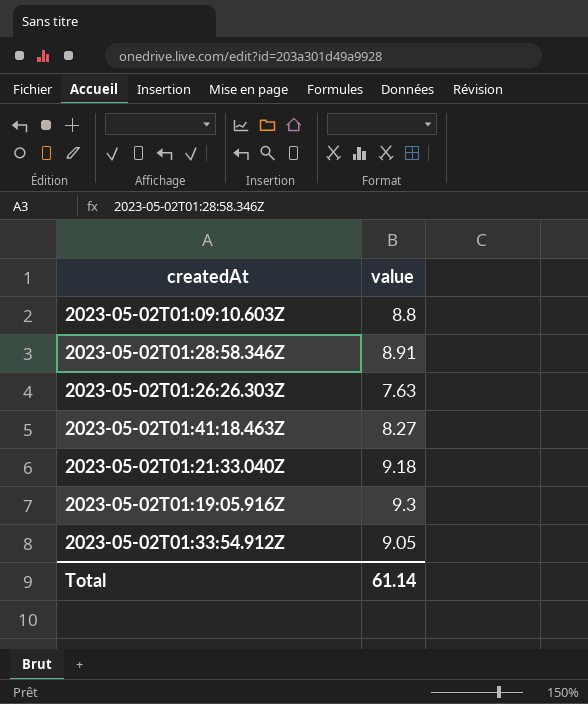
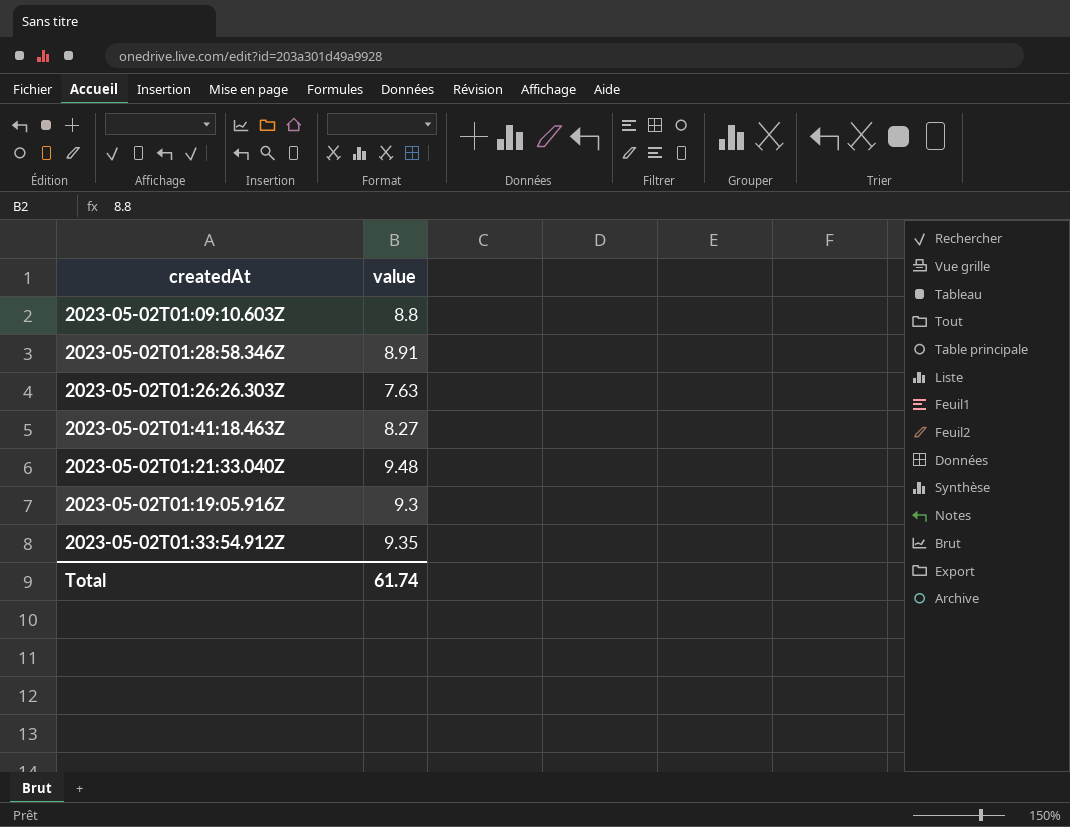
2023-05-02T01:21:33.040Z | value: 9.18 -> 9.48
2023-05-02T01:33:54.912Z | value: 9.05 -> 9.35
Total | value: 61.14 -> 61.74

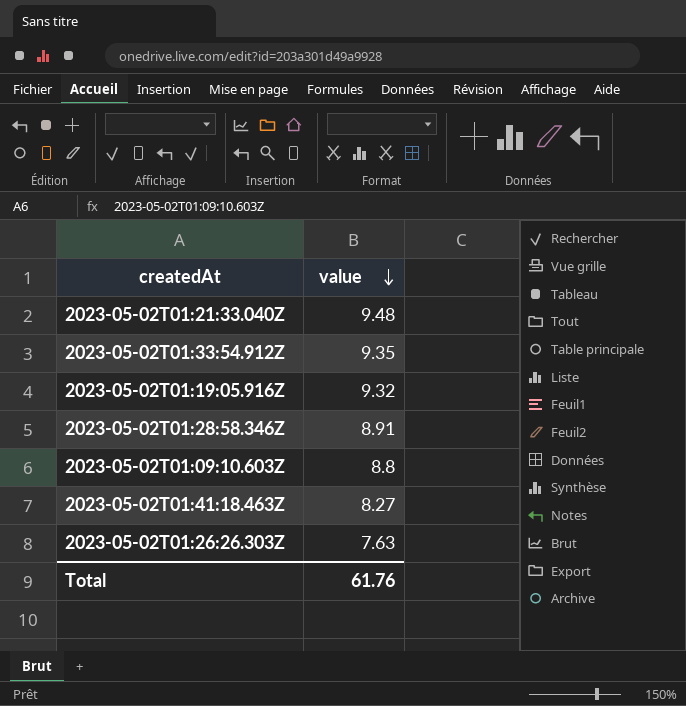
row order: none -> value descending
2023-05-02T01:19:05.916Z | value: 9.3 -> 9.32
Total | value: 61.74 -> 61.76

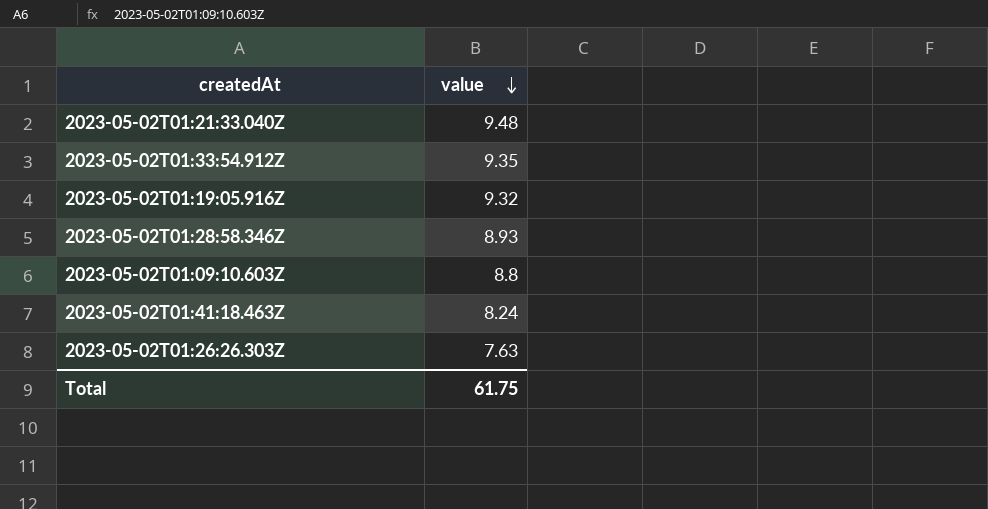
2023-05-02T01:28:58.346Z | value: 8.91 -> 8.93
2023-05-02T01:41:18.463Z | value: 8.27 -> 8.24
Total | value: 61.76 -> 61.75

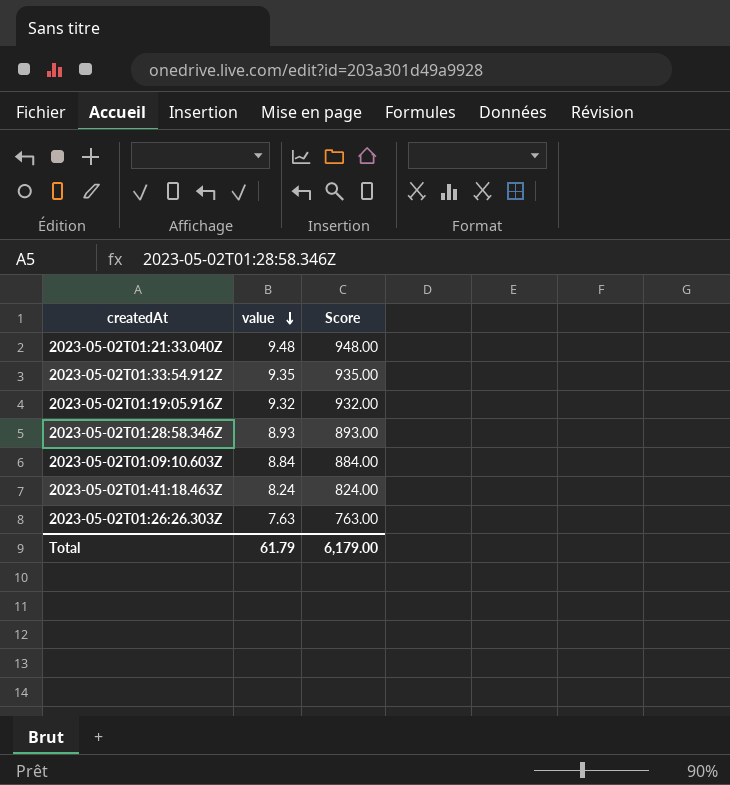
column Score | formula: none -> [value] * 100
2023-05-02T01:09:10.603Z | value: 8.8 -> 8.84
Total | value: 61.75 -> 61.79

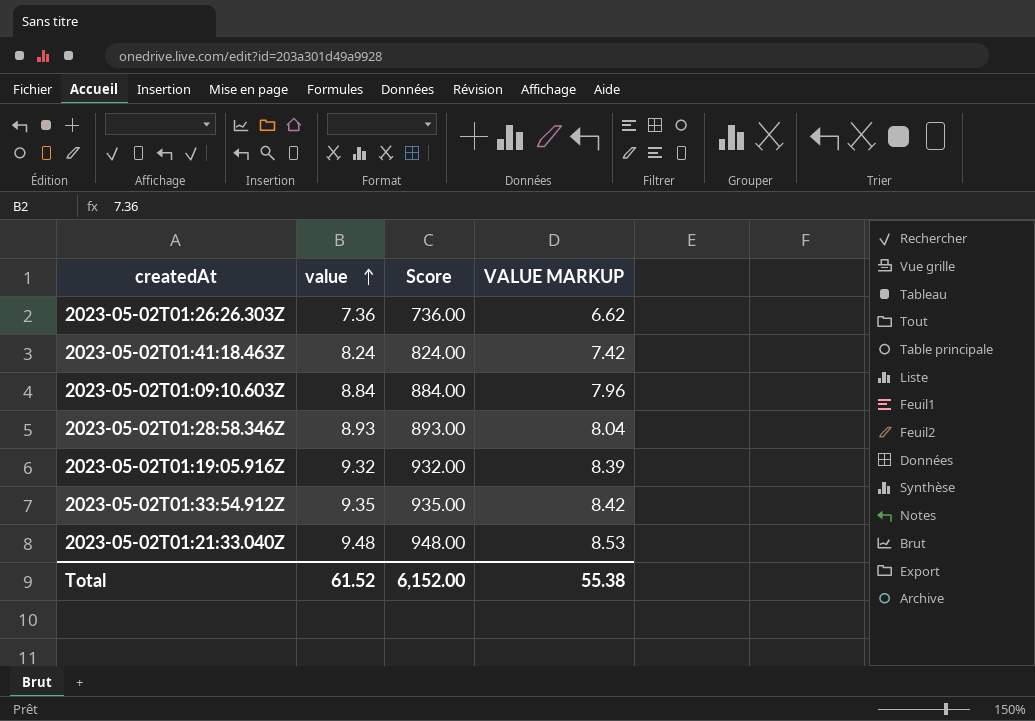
row order: value descending -> value ascending
column VALUE MARKUP | formula: none -> [value] * 0.9
2023-05-02T01:26:26.303Z | value: 7.63 -> 7.36
2023-05-02T01:26:26.303Z | Score: 763.00 -> 736.00
Total | value: 61.79 -> 61.52
Total | Score: 6,179.00 -> 6,152.00

